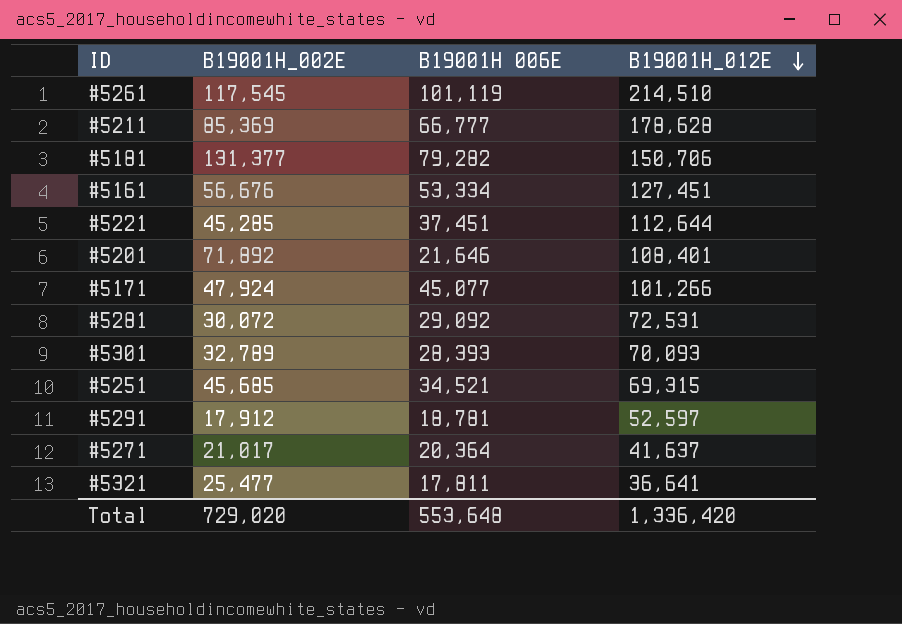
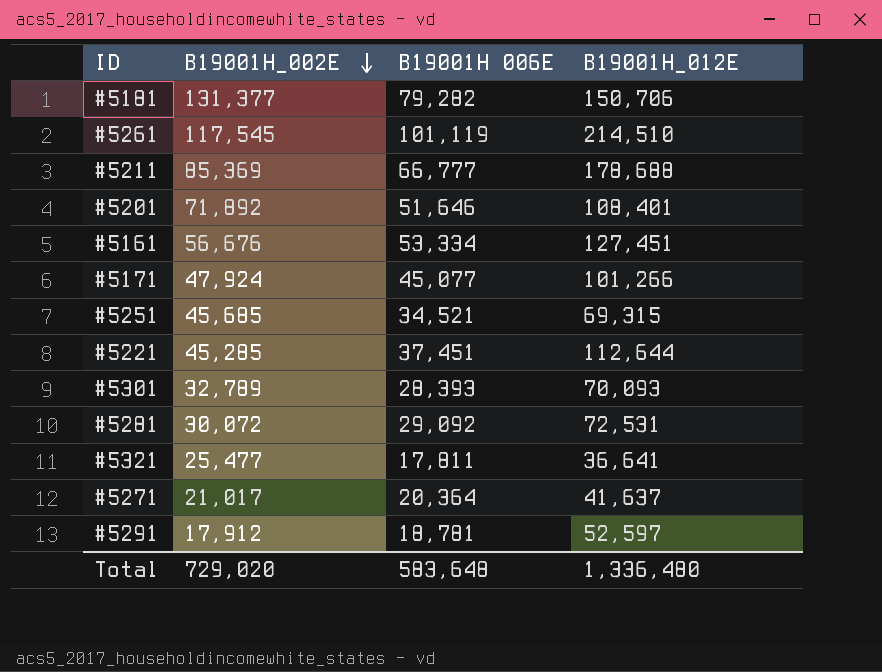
row order: B19001H_012E descending -> B19001H_002E descending
#5211 | B19001H_012E: 178,628 -> 178,688
#5201 | B19001H 006E: 21,646 -> 51,646
Total | B19001H 006E: 553,648 -> 583,648
Total | B19001H_012E: 1,336,420 -> 1,336,480

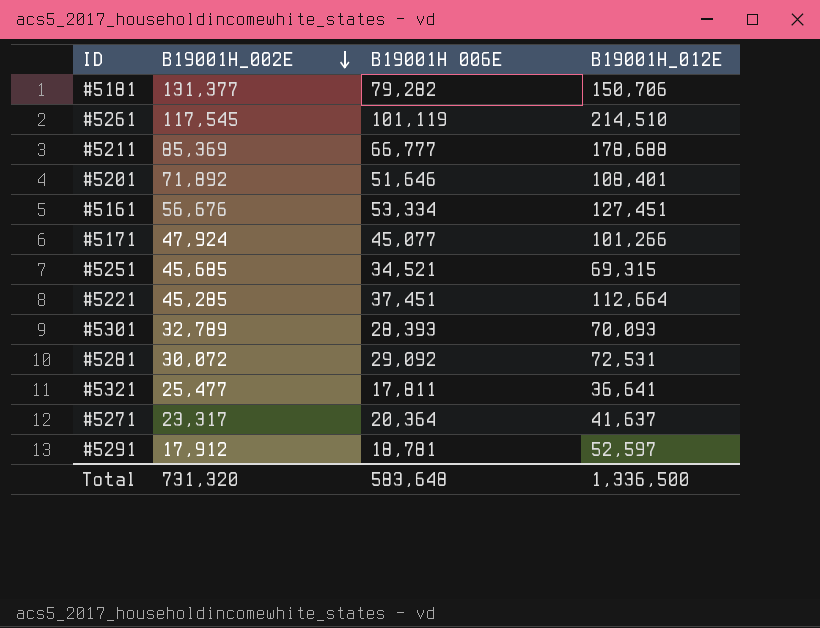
#5221 | B19001H_012E: 112,644 -> 112,664
#5271 | B19001H_002E: 21,017 -> 23,317
Total | B19001H_002E: 729,020 -> 731,320
Total | B19001H_012E: 1,336,480 -> 1,336,500

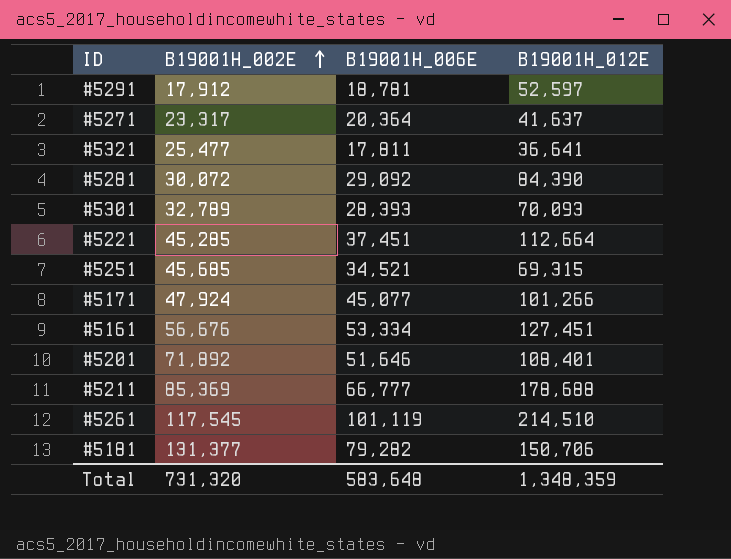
row order: B19001H_002E descending -> B19001H_002E ascending
column name: B19001H 006E -> B19001H_006E
#5281 | B19001H_012E: 72,531 -> 84,390
Total | B19001H_012E: 1,336,500 -> 1,348,359

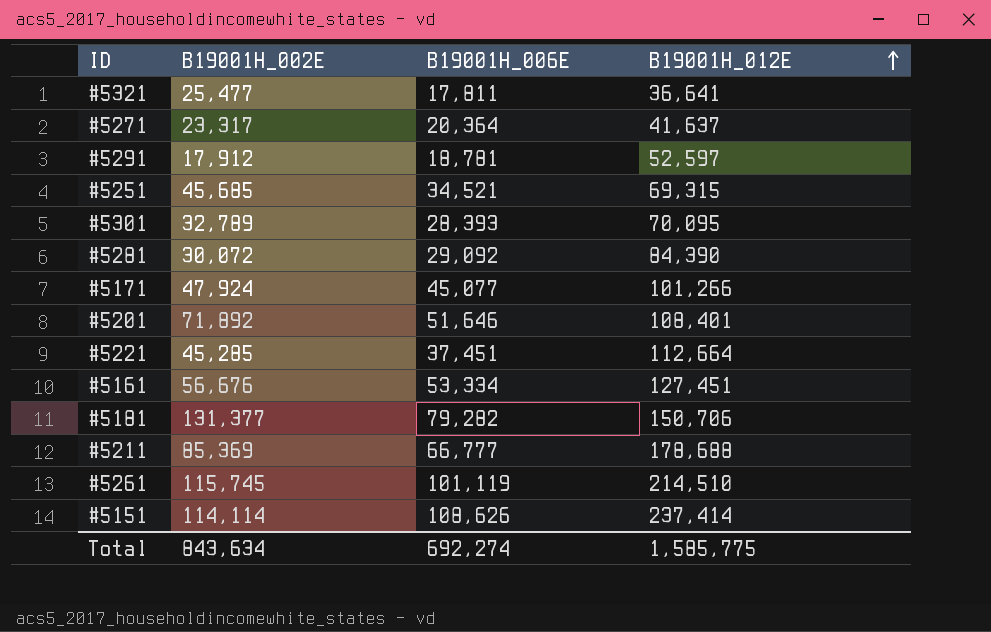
row order: B19001H_002E ascending -> B19001H_012E ascending
#5301 | B19001H_012E: 70,093 -> 70,095
#5261 | B19001H_002E: 117,545 -> 115,745
row #5151: none -> 114,114 | 108,626 | 237,414
Total | B19001H_002E: 731,320 -> 843,634
Total | B19001H_006E: 583,648 -> 692,274
Total | B19001H_012E: 1,348,359 -> 1,585,775

